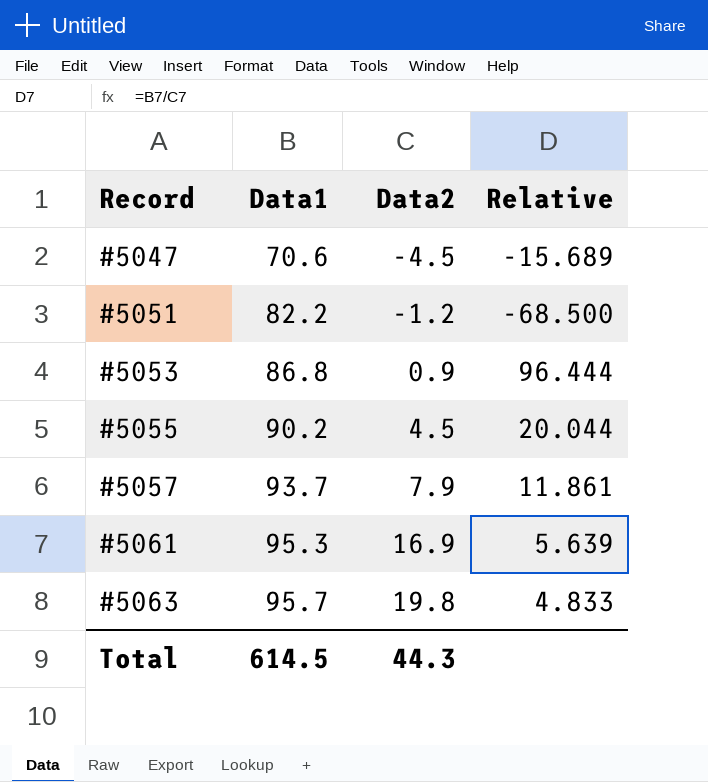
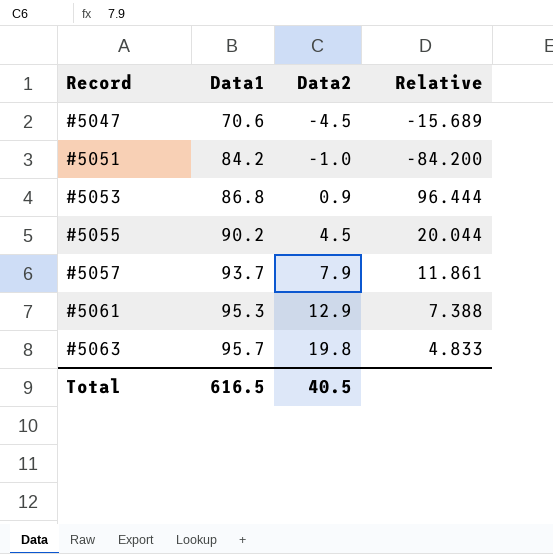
#5051 | Data1: 82.2 -> 84.2
#5051 | Data2: -1.2 -> -1.0
#5051 | Relative: -68.500 -> -84.200
#5061 | Data2: 16.9 -> 12.9
#5061 | Relative: 5.639 -> 7.388
Total | Data1: 614.5 -> 616.5
Total | Data2: 44.3 -> 40.5

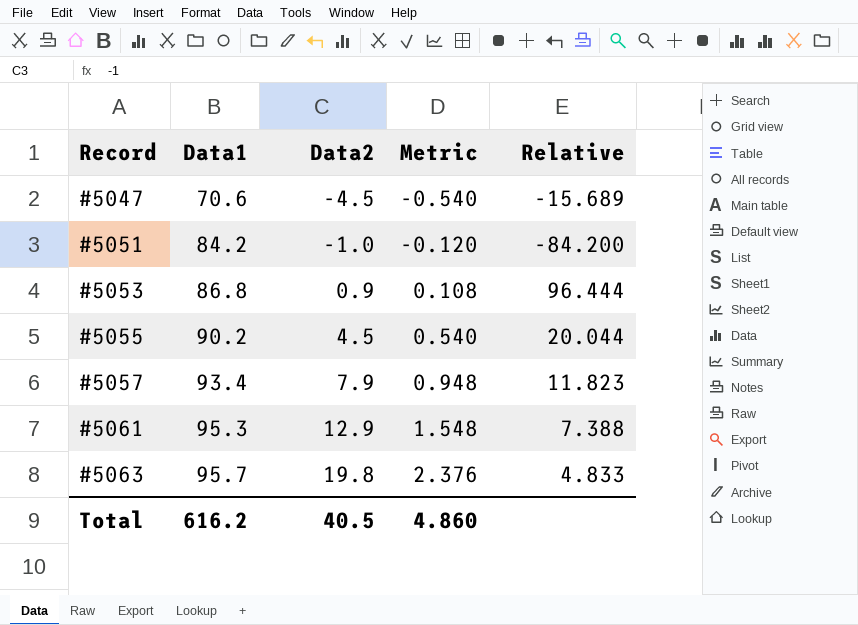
column Metric | formula: none -> [Data2] * 0.12
#5057 | Data1: 93.7 -> 93.4
#5057 | Relative: 11.861 -> 11.823
Total | Data1: 616.5 -> 616.2

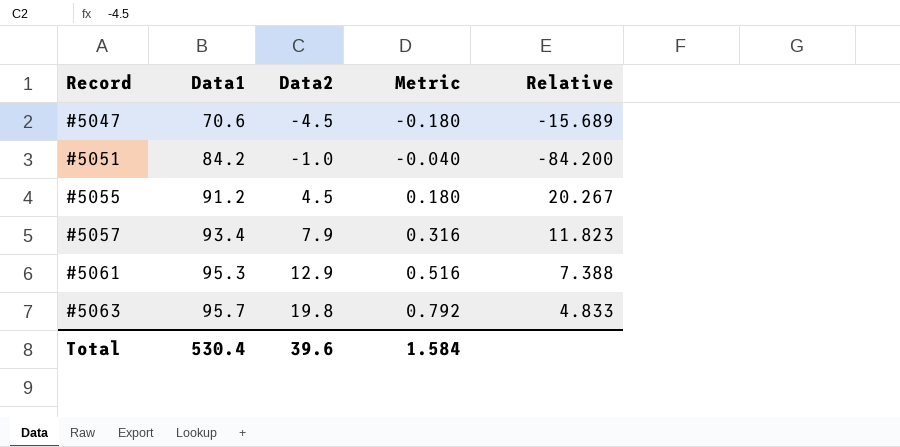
column Metric | formula: [Data2] * 0.12 -> [Data2] * 0.04
row #5053: 86.8 | 0.9 | 0.108 | 96.444 -> none
#5055 | Data1: 90.2 -> 91.2
#5055 | Relative: 20.044 -> 20.267
Total | Data1: 616.2 -> 530.4
Total | Data2: 40.5 -> 39.6
Total | Metric: 4.860 -> 1.584

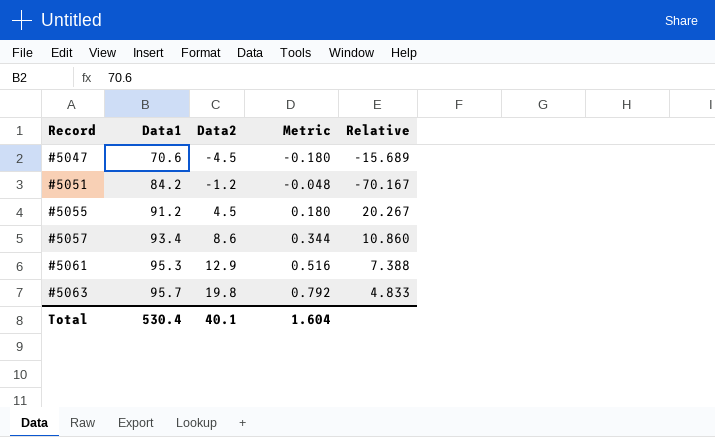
#5051 | Data2: -1.0 -> -1.2
#5051 | Metric: -0.040 -> -0.048
#5051 | Relative: -84.200 -> -70.167
#5057 | Data2: 7.9 -> 8.6
#5057 | Metric: 0.316 -> 0.344
#5057 | Relative: 11.823 -> 10.860
Total | Data2: 39.6 -> 40.1
Total | Metric: 1.584 -> 1.604

